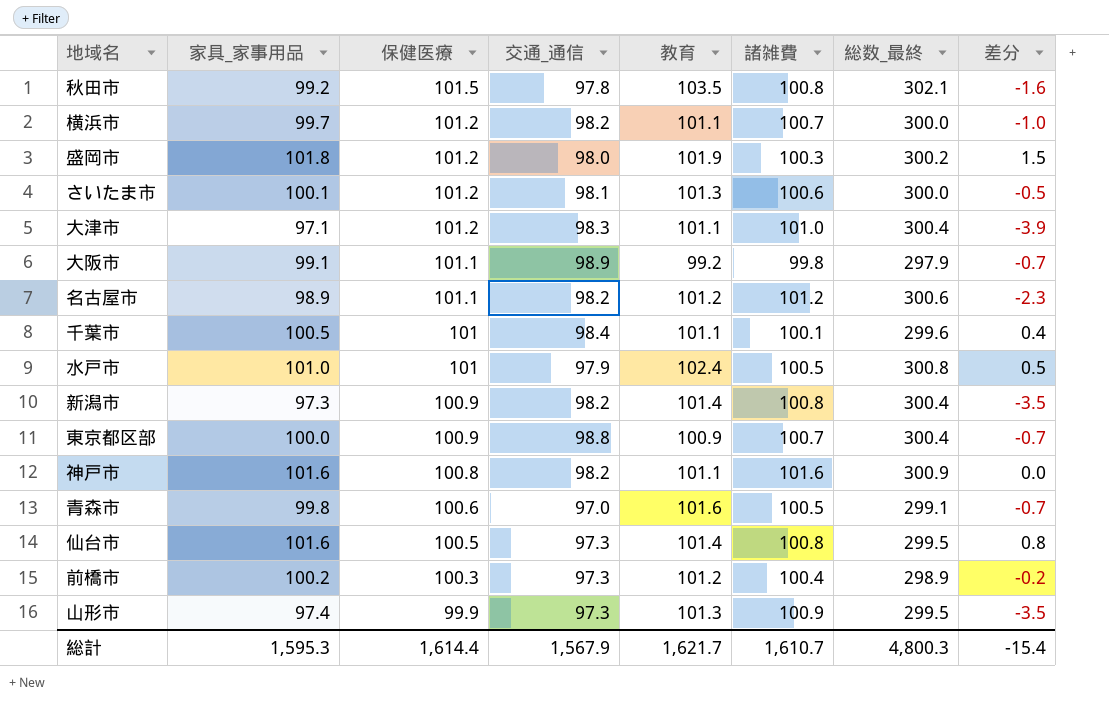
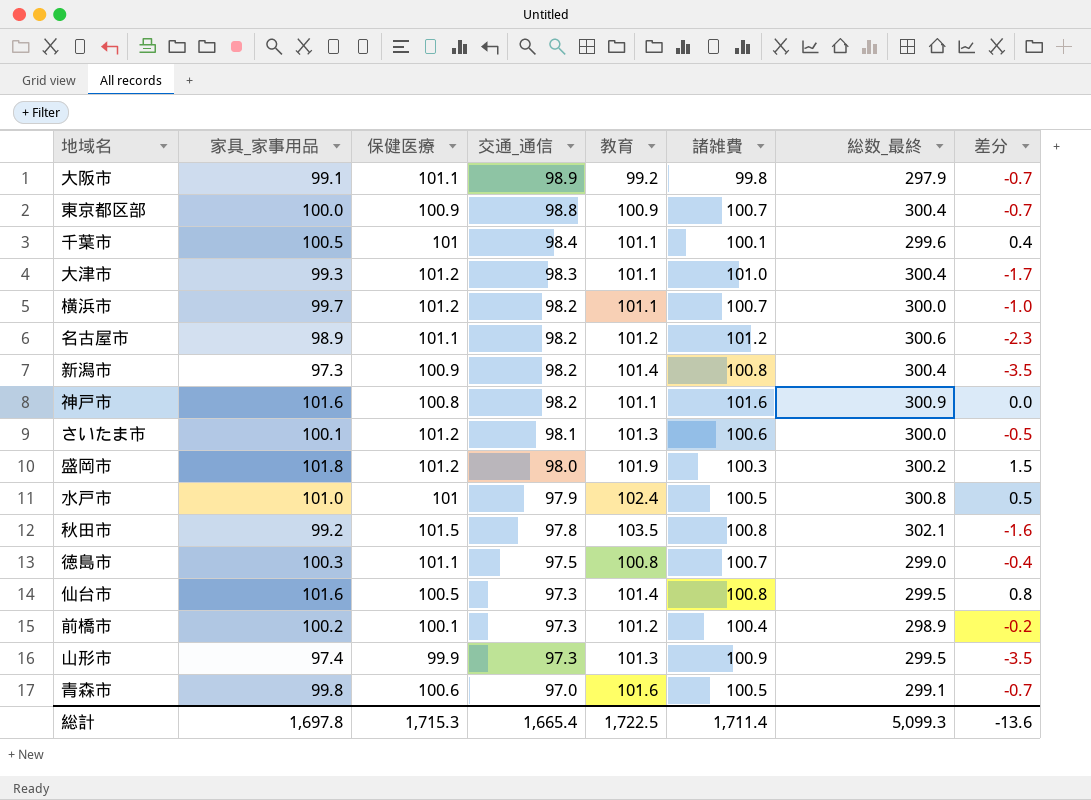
row order: 保健医療 descending -> 交通_通信 descending
大津市 | 家具_家事用品: 97.1 -> 99.3
大津市 | 差分: -3.9 -> -1.7
row 徳島市: none -> 100.3 | 101.1 | 97.5 | 100.8 | 100.7 | 299.0 | -0.4
前橋市 | 保健医療: 100.3 -> 100.1
総計 | 家具_家事用品: 1,595.3 -> 1,697.8
総計 | 保健医療: 1,614.4 -> 1,715.3
総計 | 交通_通信: 1,567.9 -> 1,665.4
総計 | 教育: 1,621.7 -> 1,722.5
総計 | 諸雑費: 1,610.7 -> 1,711.4
総計 | 総数_最終: 4,800.3 -> 5,099.3
総計 | 差分: -15.4 -> -13.6

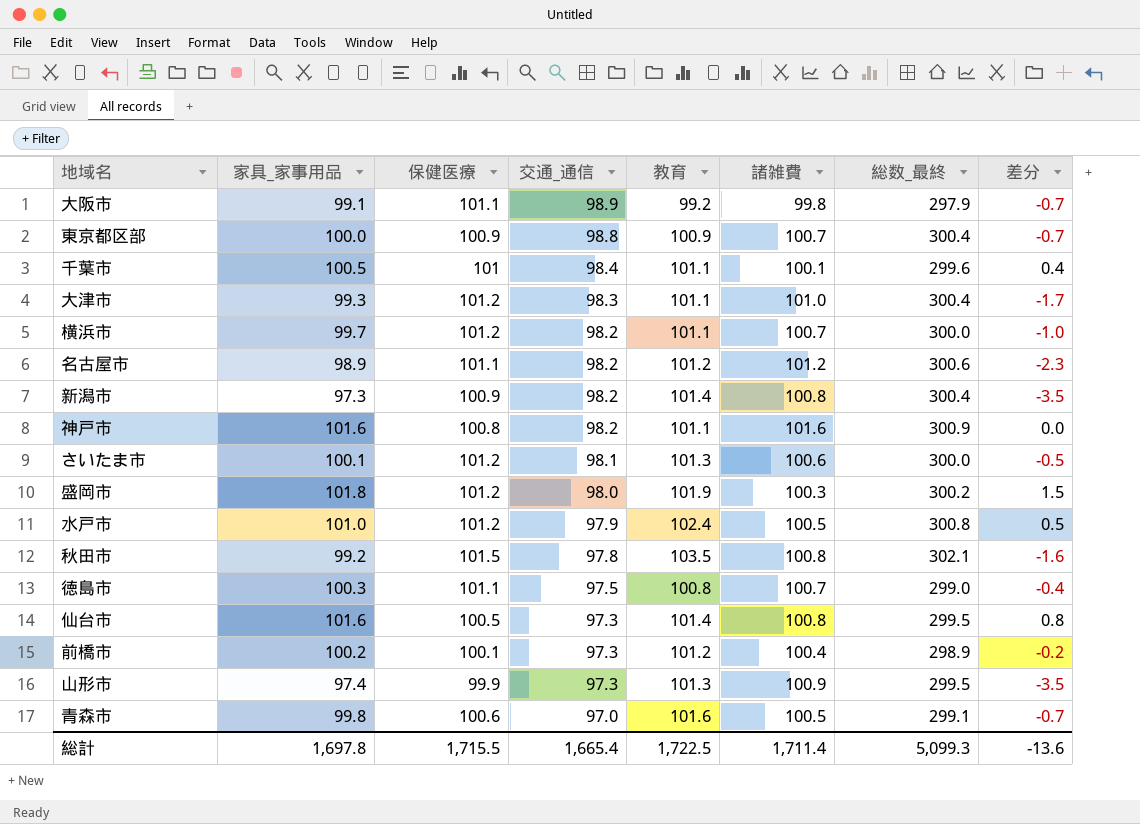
水戸市 | 保健医療: 101 -> 101.2
総計 | 保健医療: 1,715.3 -> 1,715.5

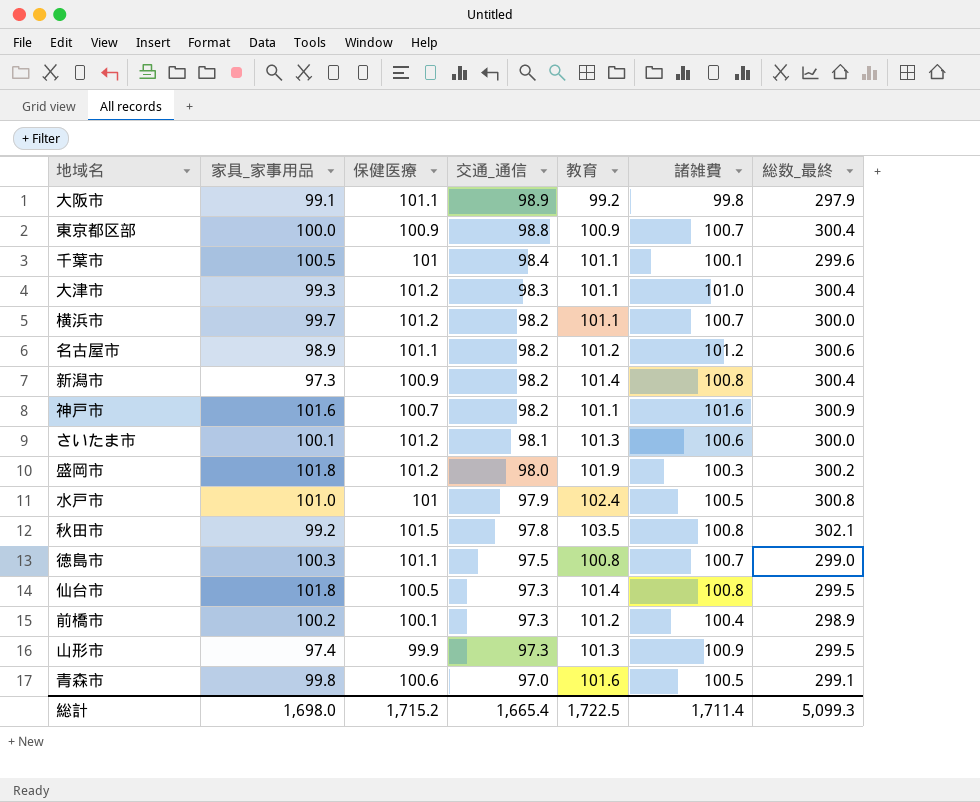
column 差分 | formula: [家具_家事用品] - [諸雑費] -> none
神戸市 | 保健医療: 100.8 -> 100.7
水戸市 | 保健医療: 101.2 -> 101
仙台市 | 家具_家事用品: 101.6 -> 101.8
総計 | 家具_家事用品: 1,697.8 -> 1,698.0
総計 | 保健医療: 1,715.5 -> 1,715.2

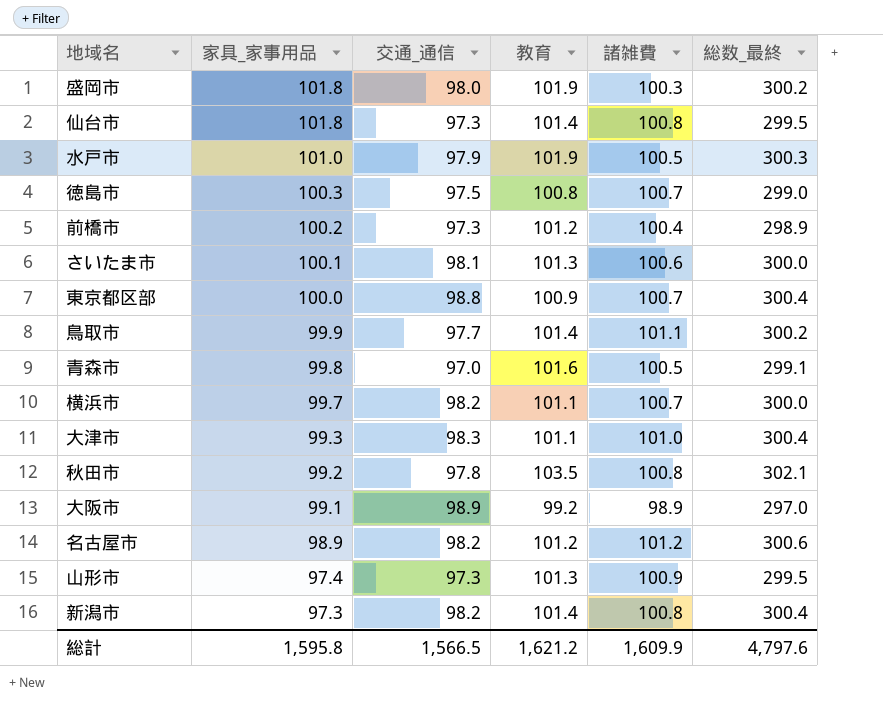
row order: 交通_通信 descending -> 家具_家事用品 descending
column 保健医療 | position: 3 -> none
row 千葉市: 100.5 | 101 | 98.4 | 101.1 | 100.1 | 299.6 -> none
row 神戸市: 101.6 | 100.7 | 98.2 | 101.1 | 101.6 | 300.9 -> none
水戸市 | 教育: 102.4 -> 101.9
水戸市 | 総数_最終: 300.8 -> 300.3
row 鳥取市: none -> 99.9 | 97.7 | 101.4 | 101.1 | 300.2
大阪市 | 諸雑費: 99.8 -> 98.9
大阪市 | 総数_最終: 297.9 -> 297.0
総計 | 家具_家事用品: 1,698.0 -> 1,595.8
総計 | 交通_通信: 1,665.4 -> 1,566.5
総計 | 教育: 1,722.5 -> 1,621.2
総計 | 諸雑費: 1,711.4 -> 1,609.9
総計 | 総数_最終: 5,099.3 -> 4,797.6

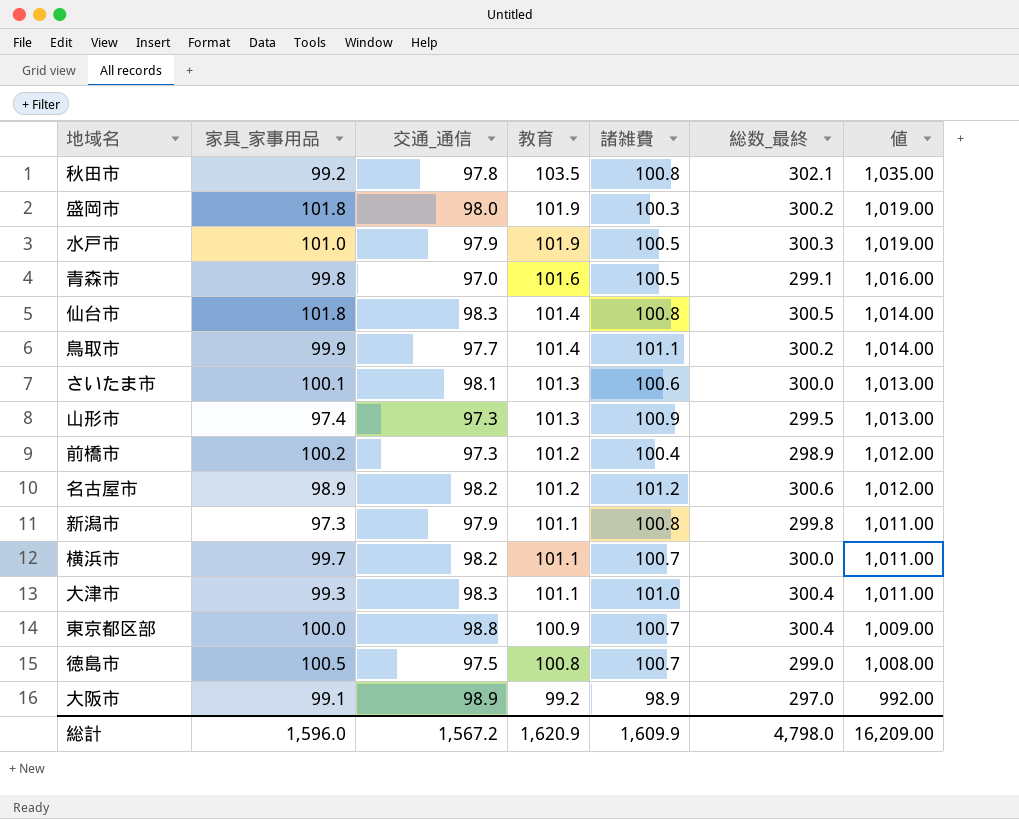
row order: 家具_家事用品 descending -> 教育 descending
column 値 | formula: none -> [教育] * 10
仙台市 | 交通_通信: 97.3 -> 98.3
仙台市 | 総数_最終: 299.5 -> 300.5
新潟市 | 交通_通信: 98.2 -> 97.9
新潟市 | 教育: 101.4 -> 101.1
新潟市 | 総数_最終: 300.4 -> 299.8
徳島市 | 家具_家事用品: 100.3 -> 100.5
総計 | 家具_家事用品: 1,595.8 -> 1,596.0
総計 | 交通_通信: 1,566.5 -> 1,567.2
総計 | 教育: 1,621.2 -> 1,620.9
総計 | 総数_最終: 4,797.6 -> 4,798.0

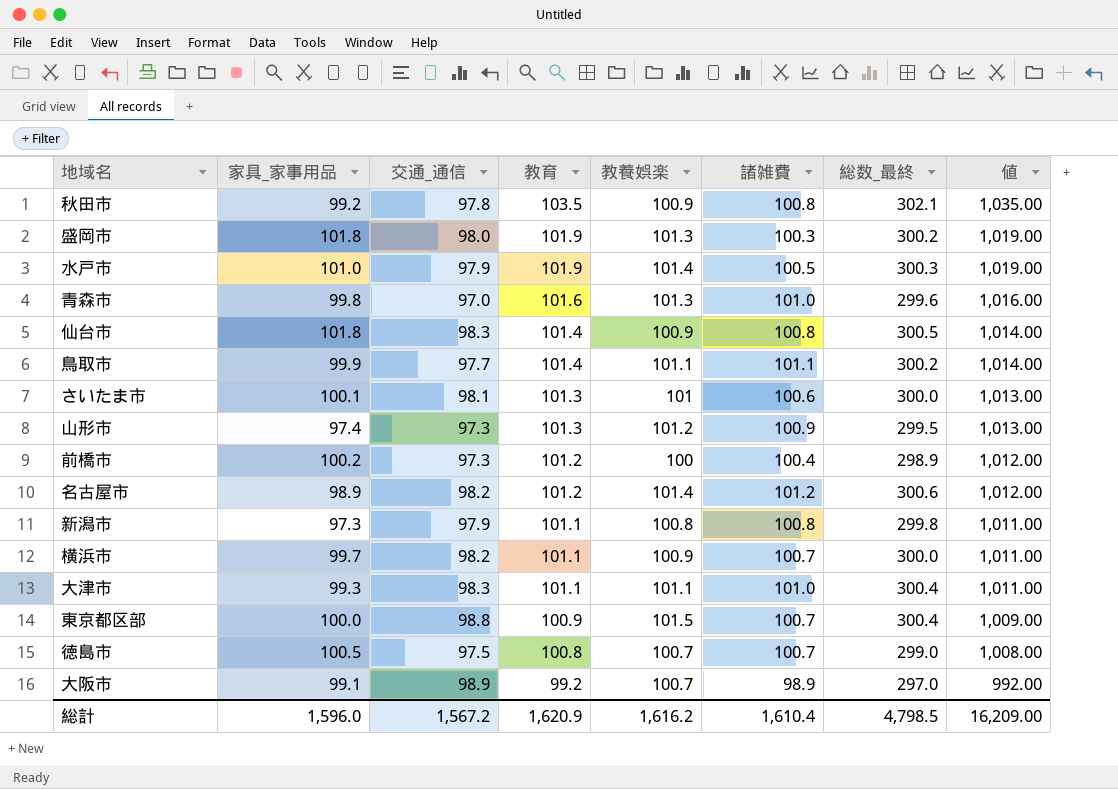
column 教養娯楽 | position: none -> 5
青森市 | 諸雑費: 100.5 -> 101.0
青森市 | 総数_最終: 299.1 -> 299.6
総計 | 諸雑費: 1,609.9 -> 1,610.4
総計 | 総数_最終: 4,798.0 -> 4,798.5

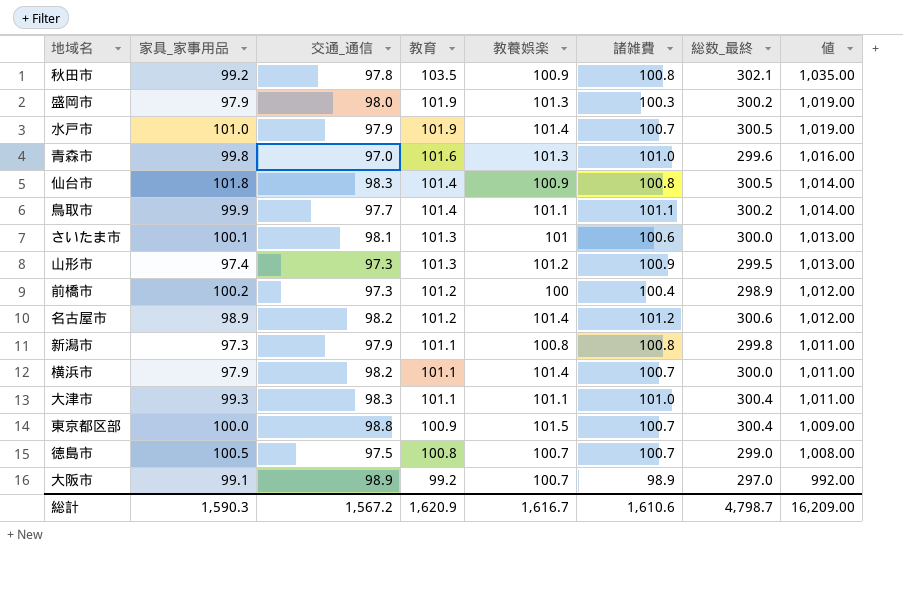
盛岡市 | 家具_家事用品: 101.8 -> 97.9
水戸市 | 諸雑費: 100.5 -> 100.7
水戸市 | 総数_最終: 300.3 -> 300.5
横浜市 | 家具_家事用品: 99.7 -> 97.9
横浜市 | 教養娯楽: 100.9 -> 101.4
総計 | 家具_家事用品: 1,596.0 -> 1,590.3
総計 | 教養娯楽: 1,616.2 -> 1,616.7
総計 | 諸雑費: 1,610.4 -> 1,610.6
総計 | 総数_最終: 4,798.5 -> 4,798.7

